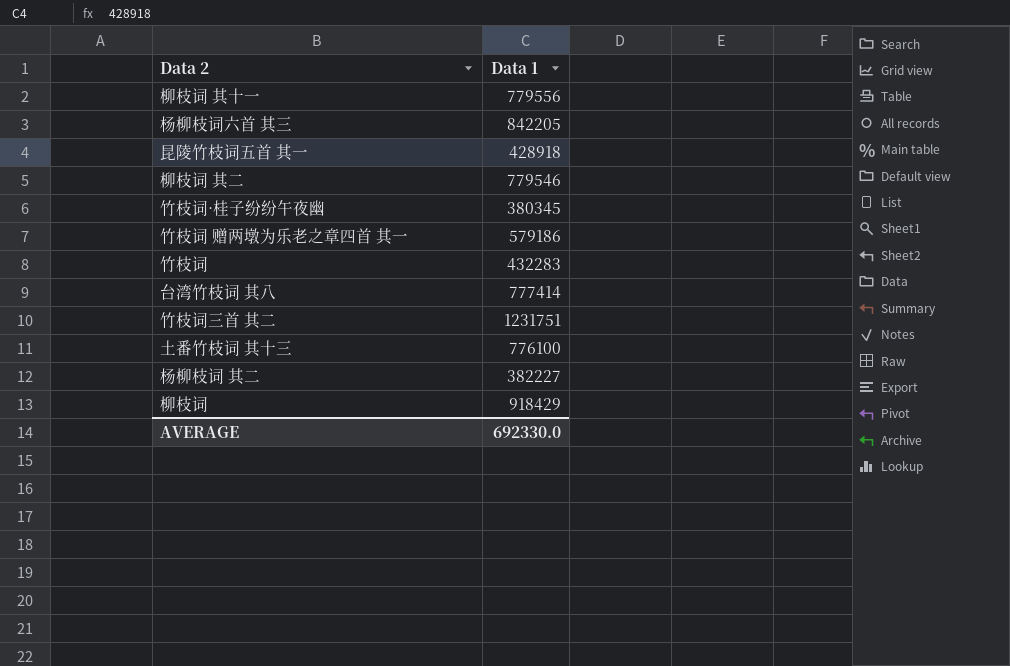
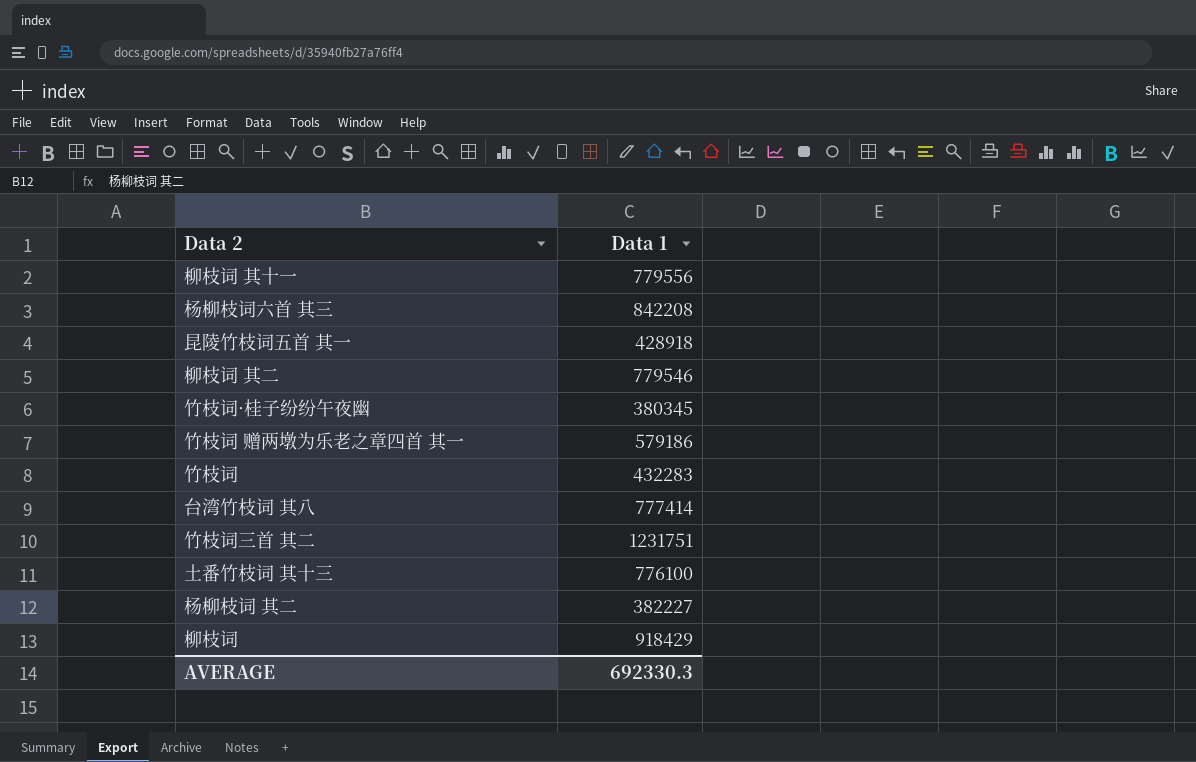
杨柳枝词六首 其三 | Data 1: 842205 -> 842208
AVERAGE | Data 1: 692330.0 -> 692330.3

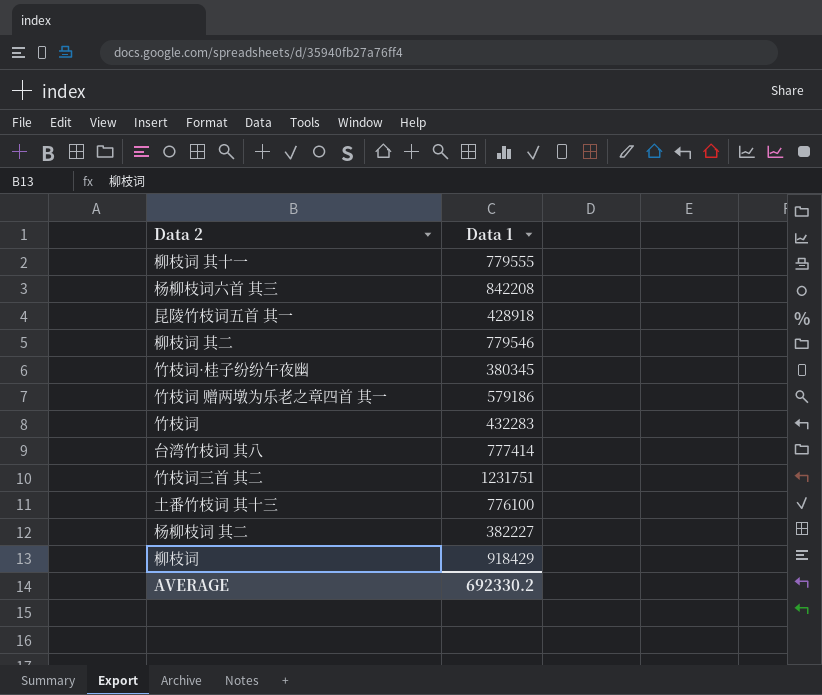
柳枝词 其十一 | Data 1: 779556 -> 779555
AVERAGE | Data 1: 692330.3 -> 692330.2

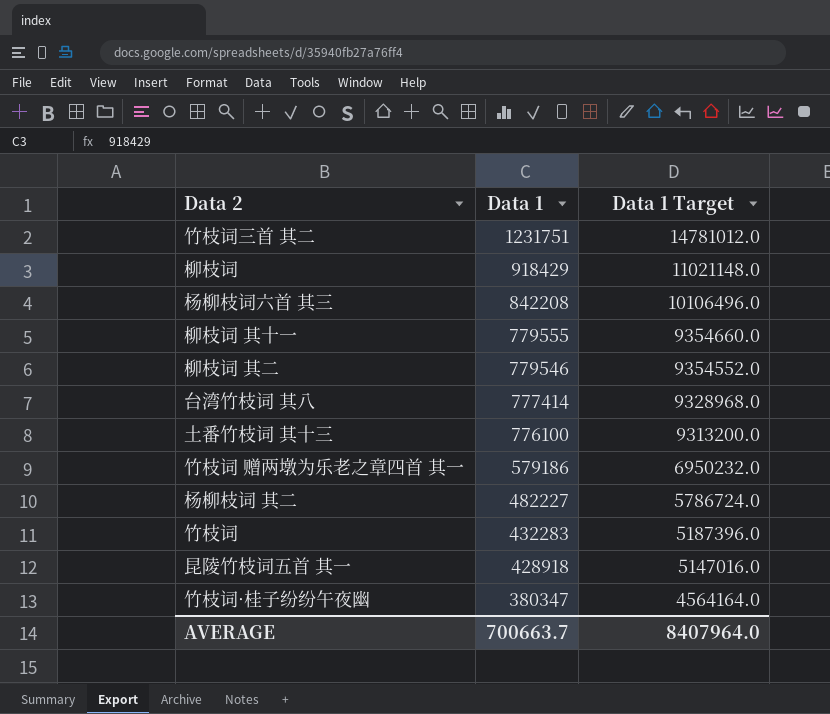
row order: none -> Data 1 descending
column Data 1 Target | formula: none -> [Data 1] * 12
杨柳枝词 其二 | Data 1: 382227 -> 482227
竹枝词·桂子纷纷午夜幽 | Data 1: 380345 -> 380347
AVERAGE | Data 1: 692330.2 -> 700663.7

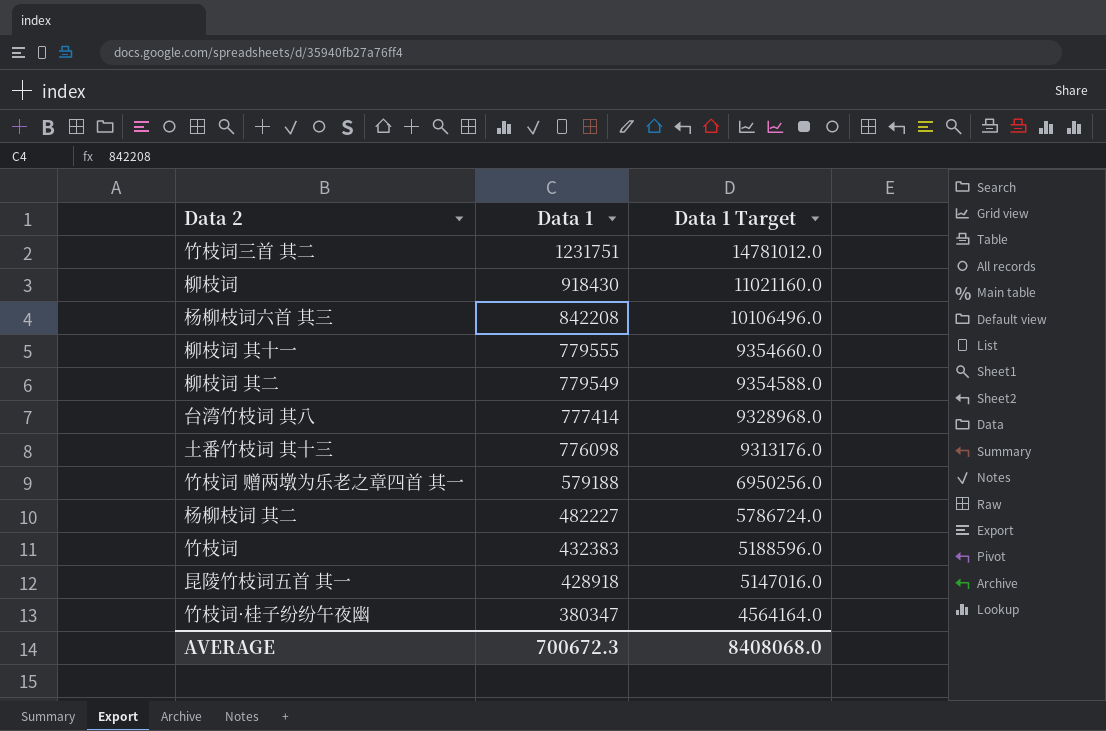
柳枝词 | Data 1: 918429 -> 918430
柳枝词 | Data 1 Target: 11021148.0 -> 11021160.0
柳枝词 其二 | Data 1: 779546 -> 779549
柳枝词 其二 | Data 1 Target: 9354552.0 -> 9354588.0
土番竹枝词 其十三 | Data 1: 776100 -> 776098
土番竹枝词 其十三 | Data 1 Target: 9313200.0 -> 9313176.0
竹枝词 赠两墩为乐老之章四首 其一 | Data 1: 579186 -> 579188
竹枝词 赠两墩为乐老之章四首 其一 | Data 1 Target: 6950232.0 -> 6950256.0
竹枝词 | Data 1: 432283 -> 432383
竹枝词 | Data 1 Target: 5187396.0 -> 5188596.0
AVERAGE | Data 1: 700663.7 -> 700672.3
AVERAGE | Data 1 Target: 8407964.0 -> 8408068.0

